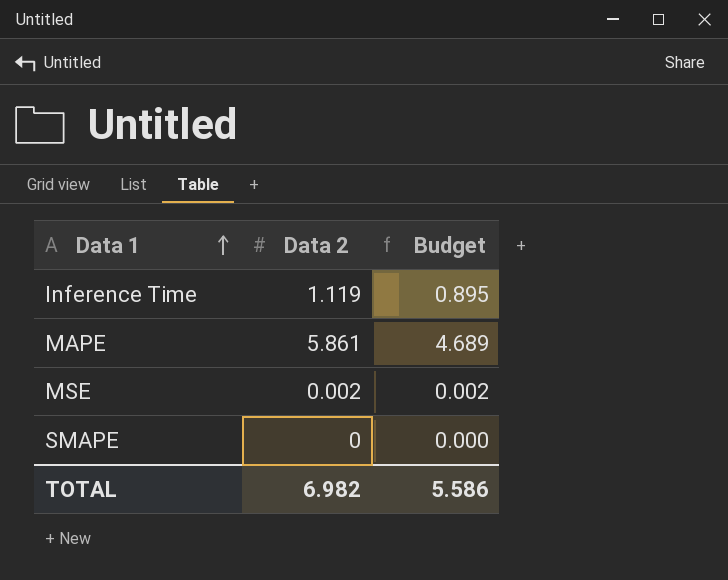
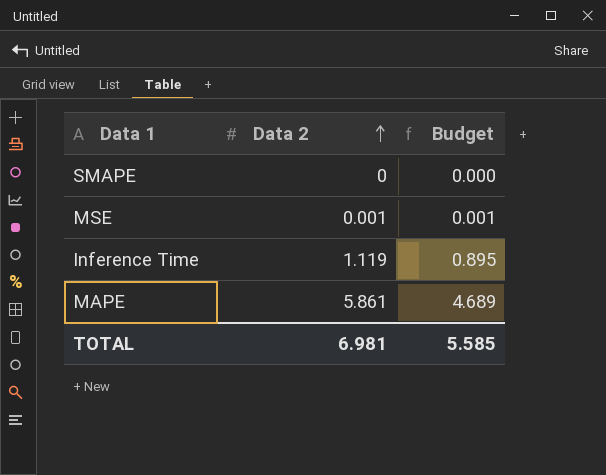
row order: Data 1 ascending -> Data 2 ascending
MSE | Data 2: 0.002 -> 0.001
MSE | Budget: 0.002 -> 0.001
TOTAL | Data 2: 6.982 -> 6.981
TOTAL | Budget: 5.586 -> 5.585

